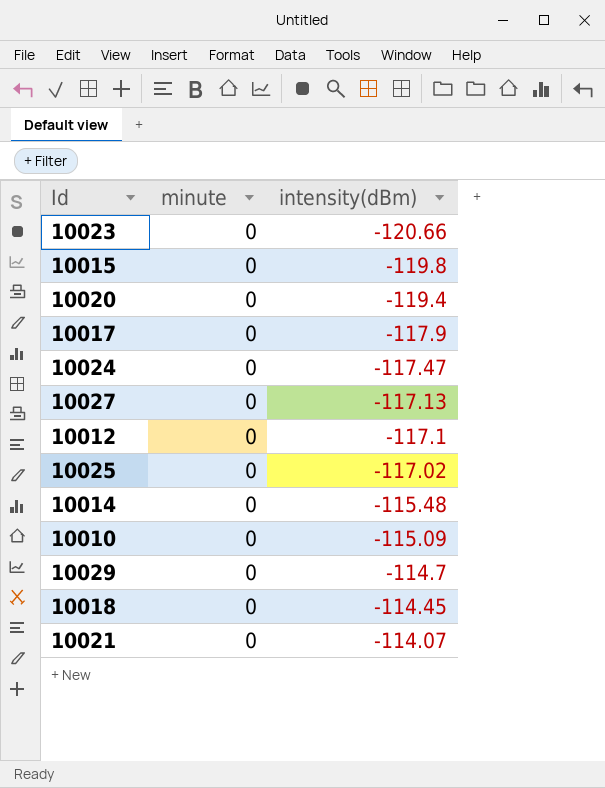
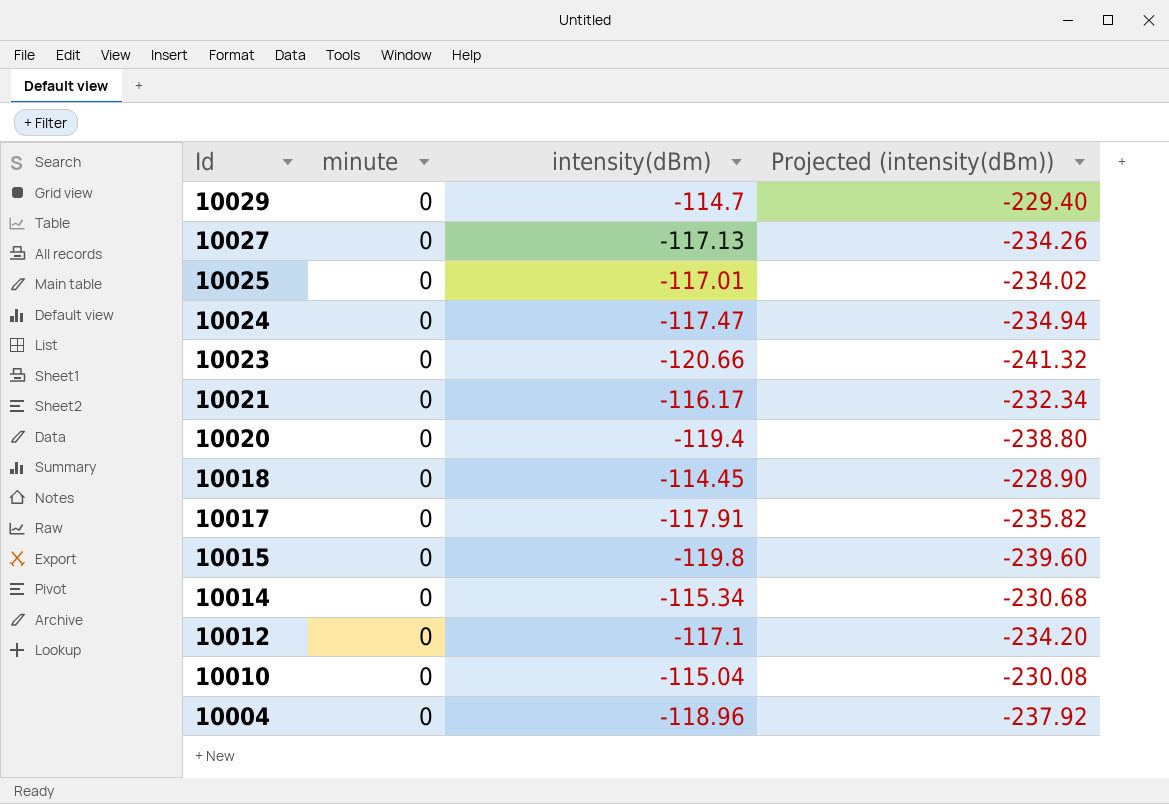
row order: intensity(dBm) ascending -> Id descending
column Projected (intensity(dBm)) | formula: none -> [intensity(dBm)] * 2
10025 | intensity(dBm): -117.02 -> -117.01
10021 | intensity(dBm): -114.07 -> -116.17
10017 | intensity(dBm): -117.9 -> -117.91
10014 | intensity(dBm): -115.48 -> -115.34
10010 | intensity(dBm): -115.09 -> -115.04
row 10004: none -> 0 | -118.96 | -237.92

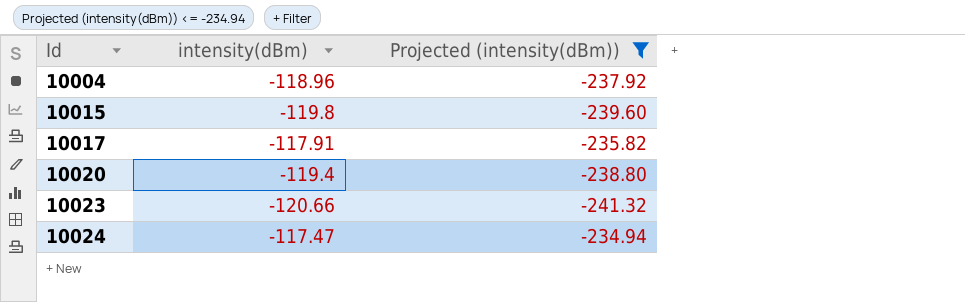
filter: none -> Projected (intensity(dBm)) <= -234.94
row order: Id descending -> Id ascending
column minute | position: 2 -> none

